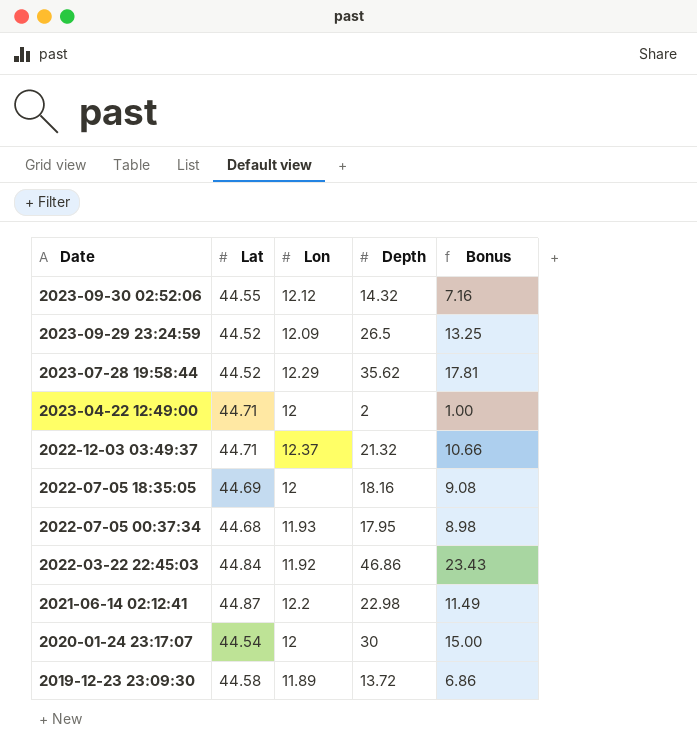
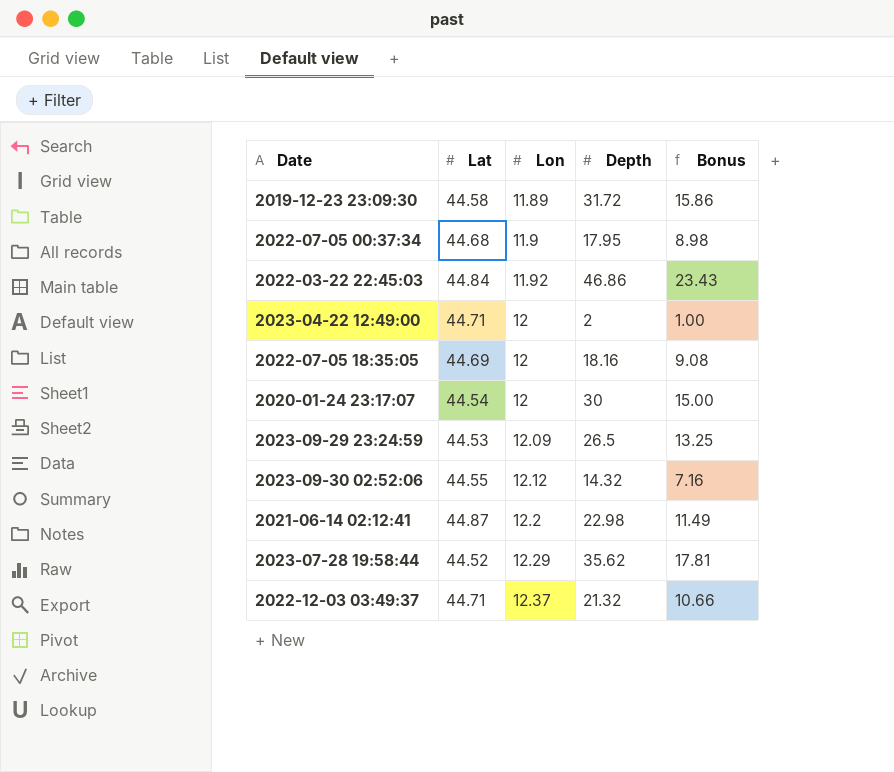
row order: Date descending -> Lon ascending
2019-12-23 23:09:30 | Depth: 13.72 -> 31.72
2019-12-23 23:09:30 | Bonus: 6.86 -> 15.86
2022-07-05 00:37:34 | Lon: 11.93 -> 11.9
2023-09-29 23:24:59 | Lat: 44.52 -> 44.53

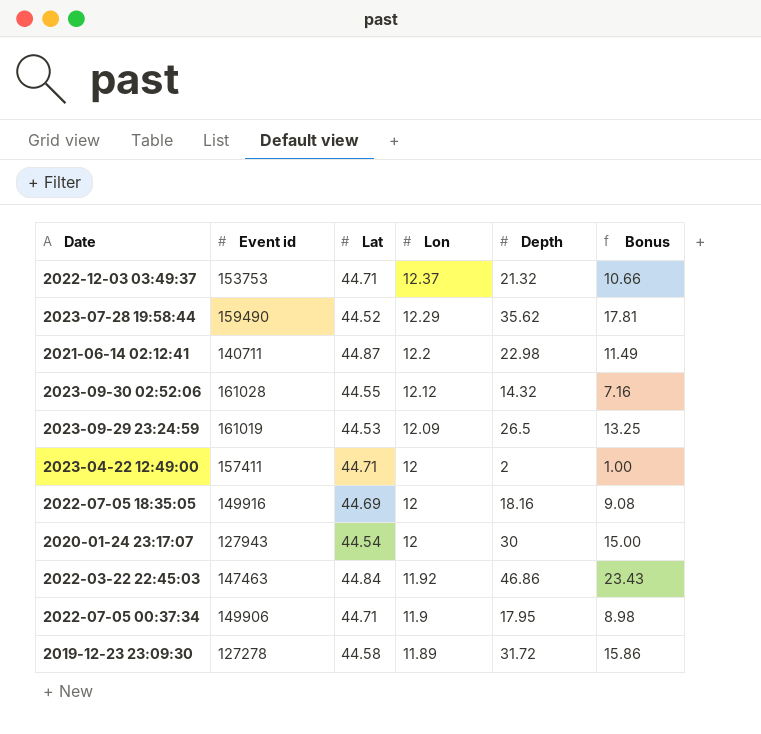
row order: Lon ascending -> Lon descending
column Event id | position: none -> 2
2022-07-05 00:37:34 | Lat: 44.68 -> 44.71

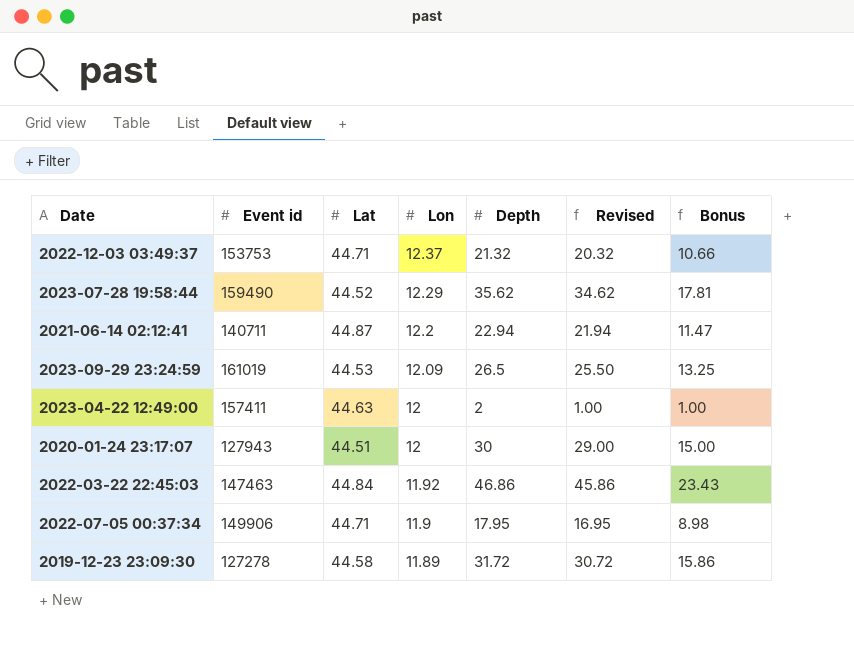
column Revised | formula: none -> [Depth] - 1
row 2023-09-30 02:52:06: 161028 | 44.55 | 12.12 | 14.32 | 7.16 -> none
row 2022-07-05 18:35:05: 149916 | 44.69 | 12 | 18.16 | 9.08 -> none
2021-06-14 02:12:41 | Depth: 22.98 -> 22.94
2021-06-14 02:12:41 | Bonus: 11.49 -> 11.47
2023-04-22 12:49:00 | Lat: 44.71 -> 44.63
2020-01-24 23:17:07 | Lat: 44.54 -> 44.51

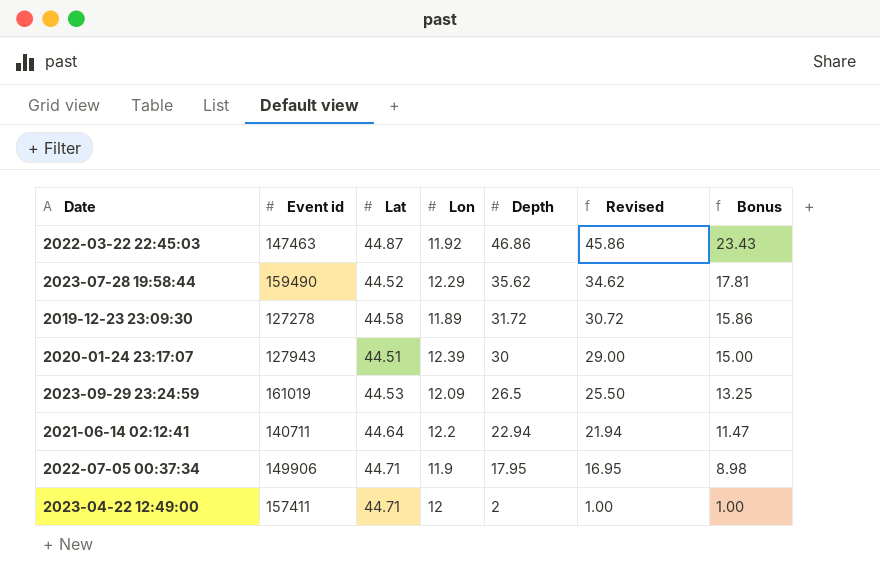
row order: Lon descending -> Depth descending
row 2022-12-03 03:49:37: 153753 | 44.71 | 12.37 | 21.32 | 20.32 | 10.66 -> none
2022-03-22 22:45:03 | Lat: 44.84 -> 44.87
2020-01-24 23:17:07 | Lon: 12 -> 12.39
2021-06-14 02:12:41 | Lat: 44.87 -> 44.64
2023-04-22 12:49:00 | Lat: 44.63 -> 44.71

